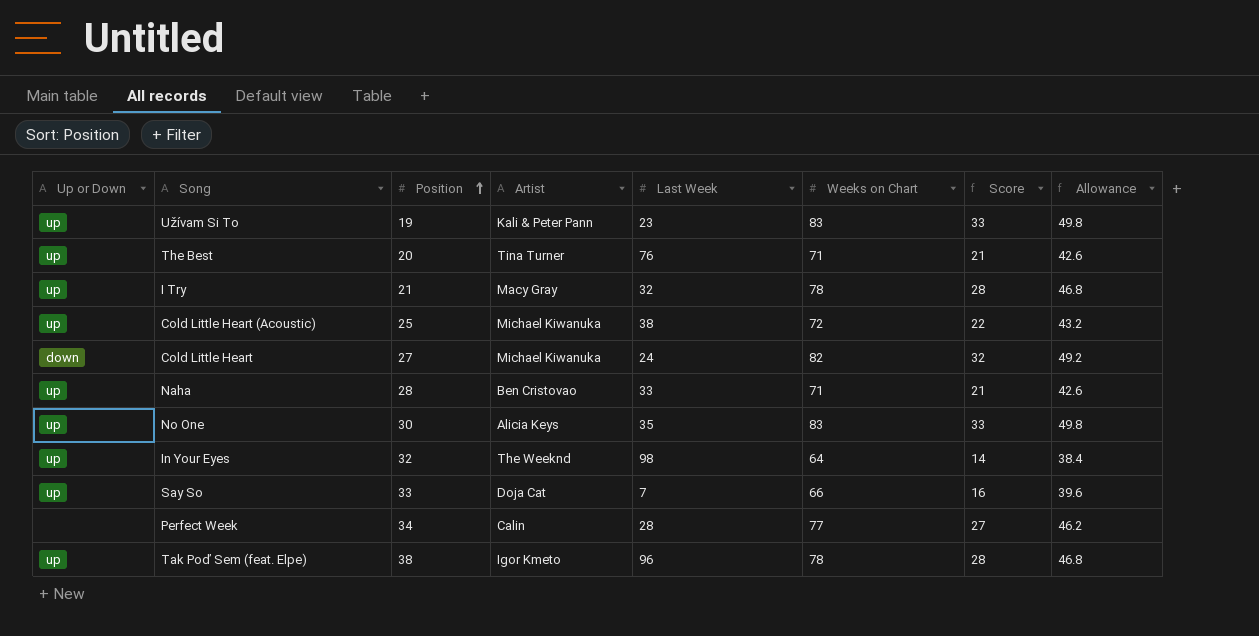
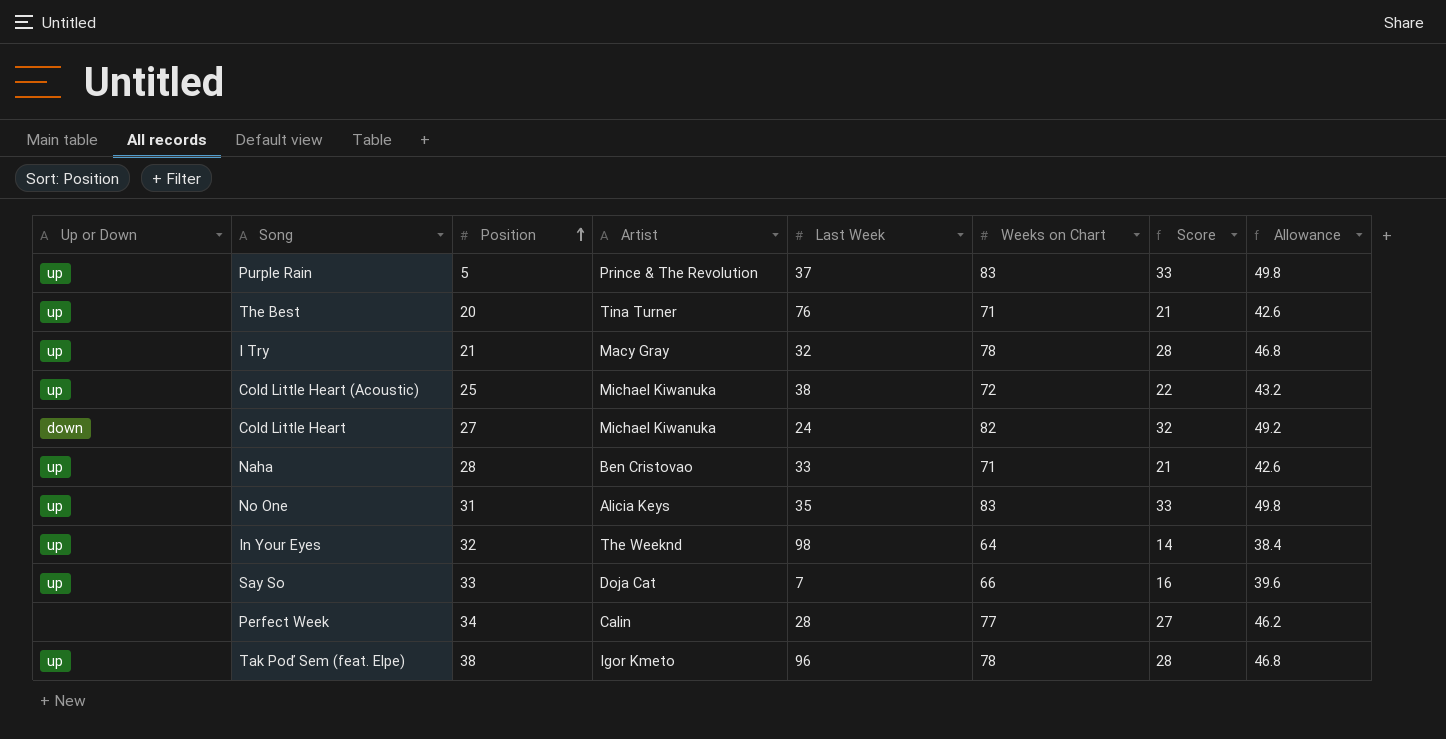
row Užívam Si To: up | 19 | Kali & Peter Pann | 23 | 83 | 33 | 49.8 -> none
row Purple Rain: none -> up | 5 | Prince & The Revolution | 37 | 83 | 33 | 49.8
No One | Position: 30 -> 31

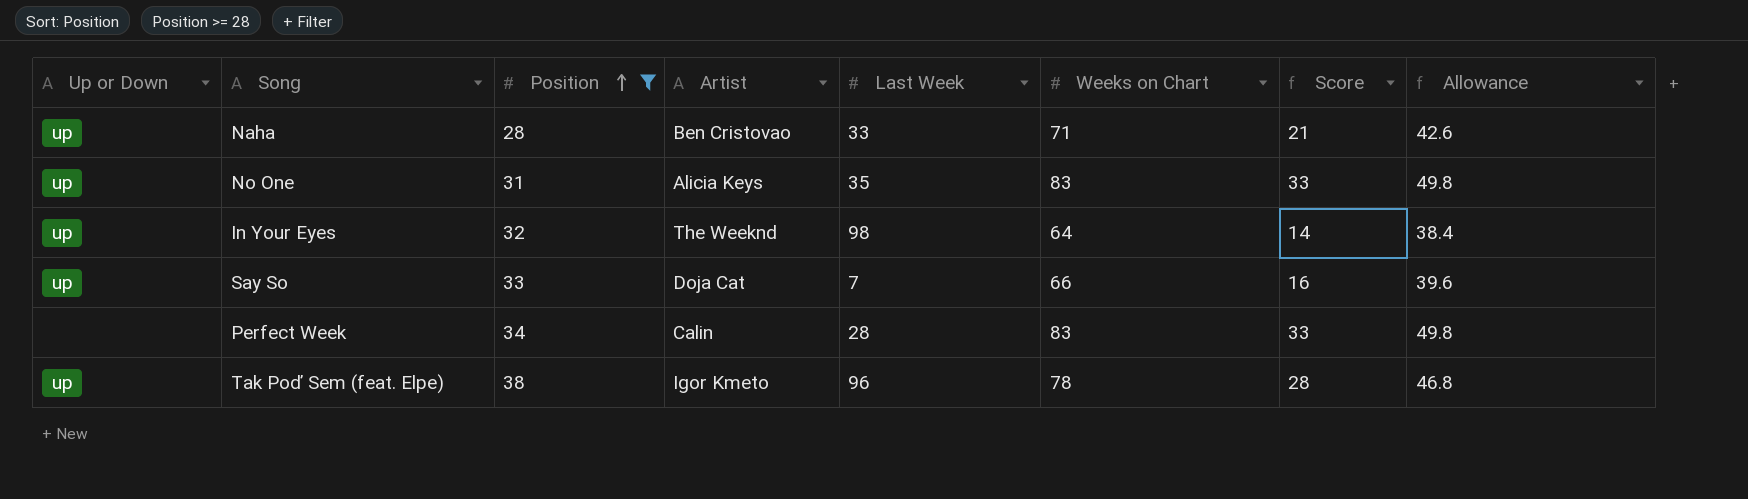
filter: none -> Position >= 28
Perfect Week | Weeks on Chart: 77 -> 83
Perfect Week | Score: 27 -> 33
Perfect Week | Allowance: 46.2 -> 49.8

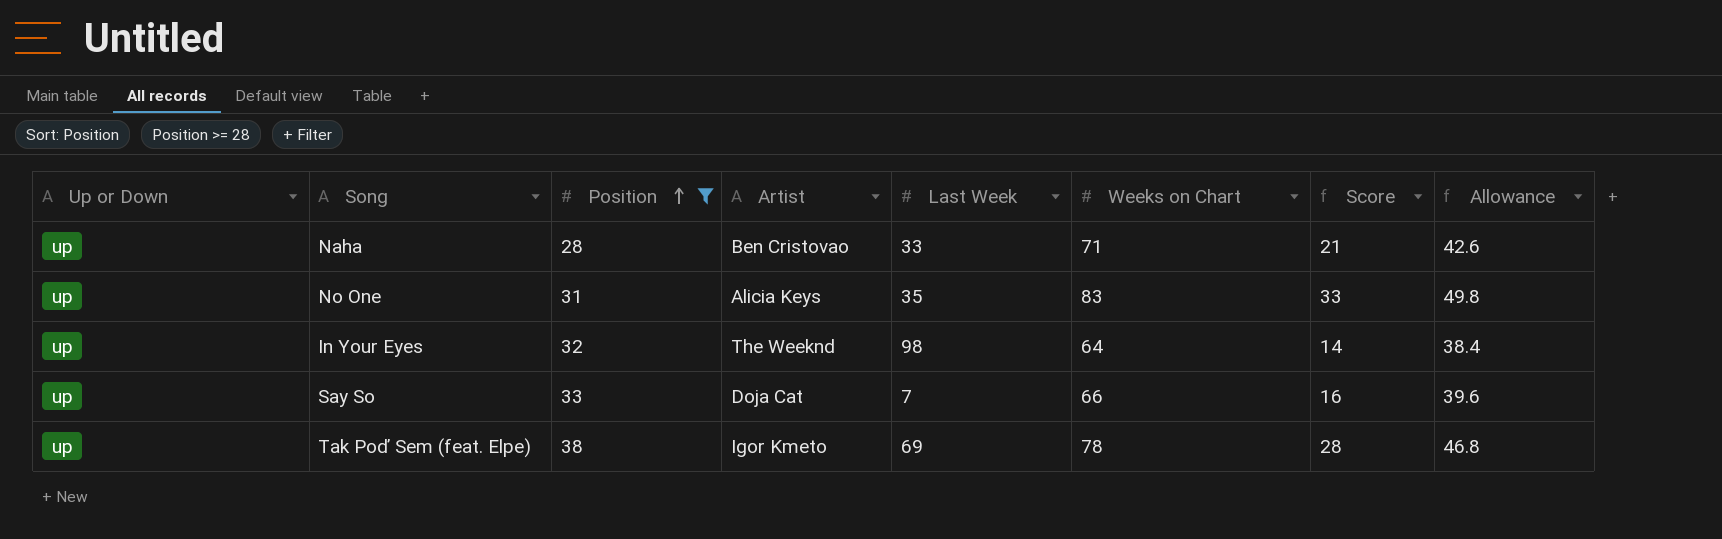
row Perfect Week: none | 34 | Calin | 28 | 83 | 33 | 49.8 -> none
Tak Poď Sem (feat. Elpe) | Last Week: 96 -> 69

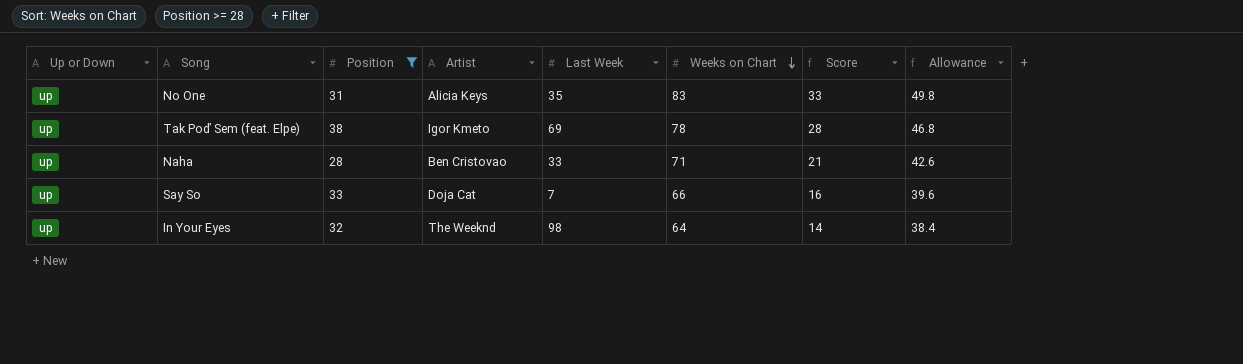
row order: Position ascending -> Weeks on Chart descending

